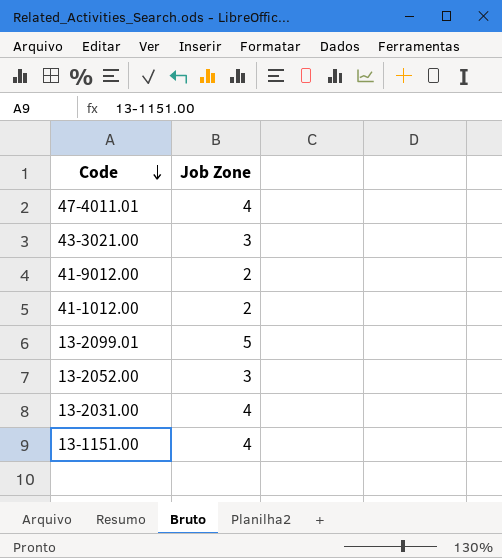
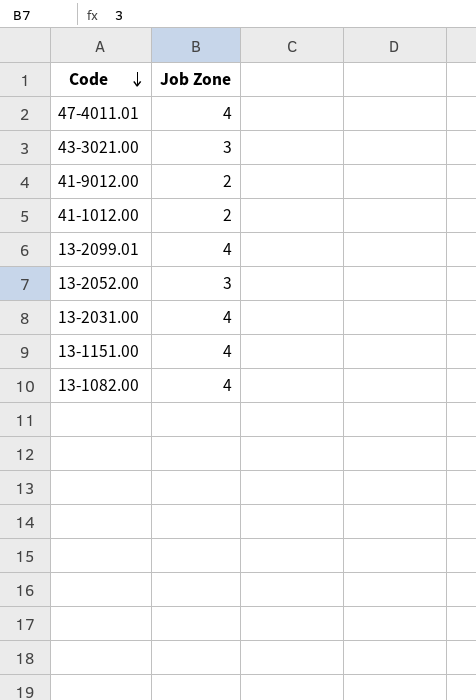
13-2099.01 | Job Zone: 5 -> 4
row 13-1082.00: none -> 4

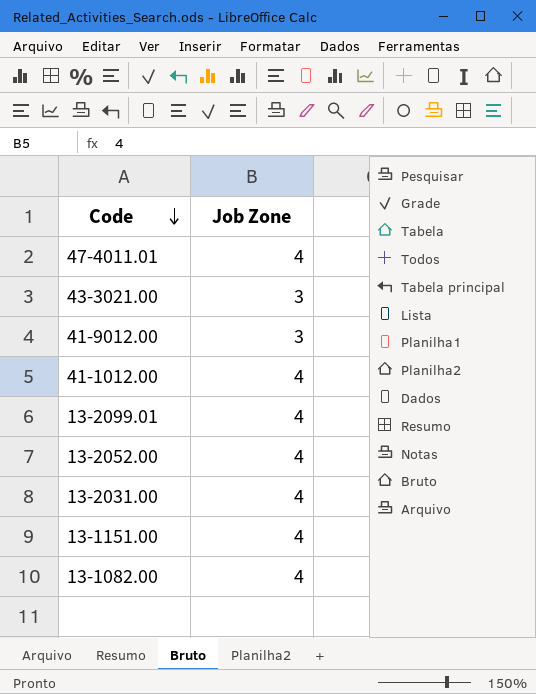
41-9012.00 | Job Zone: 2 -> 3
41-1012.00 | Job Zone: 2 -> 4
13-2052.00 | Job Zone: 3 -> 4

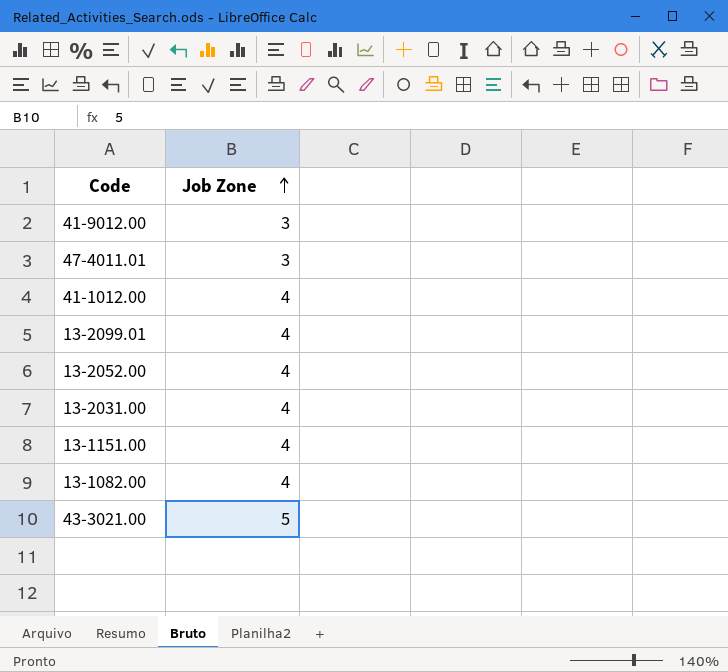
row order: Code descending -> Job Zone ascending
47-4011.01 | Job Zone: 4 -> 3
43-3021.00 | Job Zone: 3 -> 5

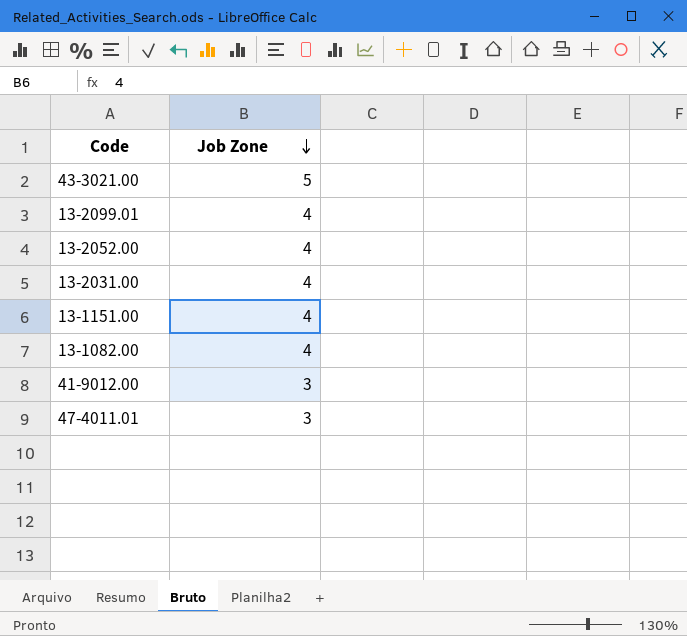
row order: Job Zone ascending -> Job Zone descending
row 41-1012.00: 4 -> none

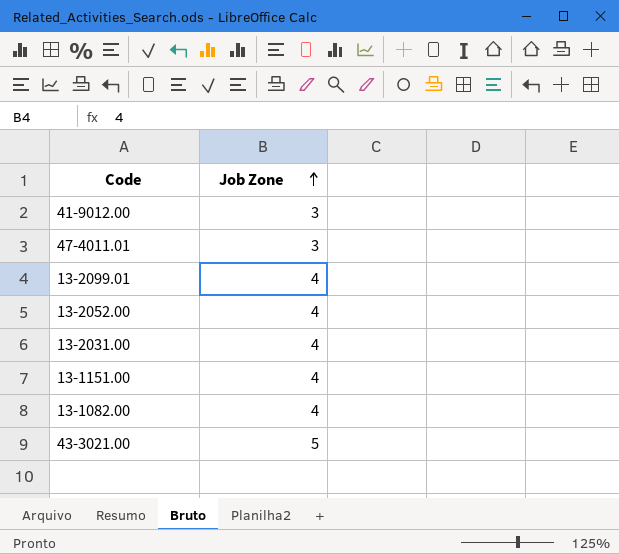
row order: Job Zone descending -> Job Zone ascending

